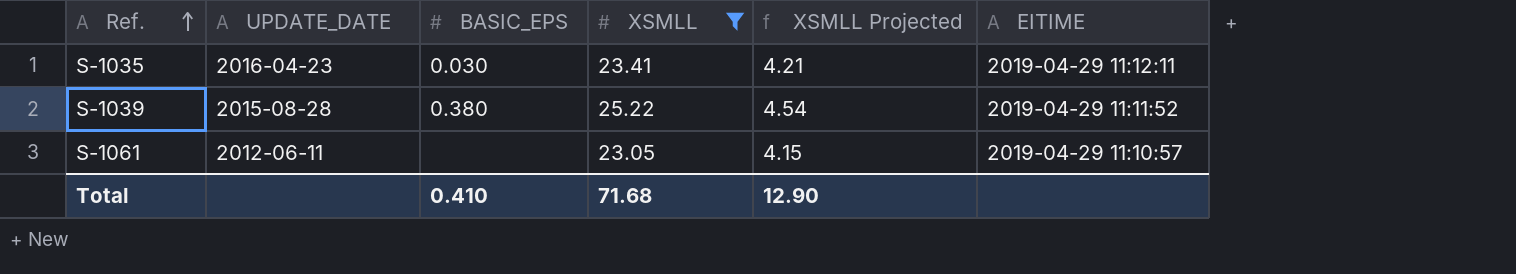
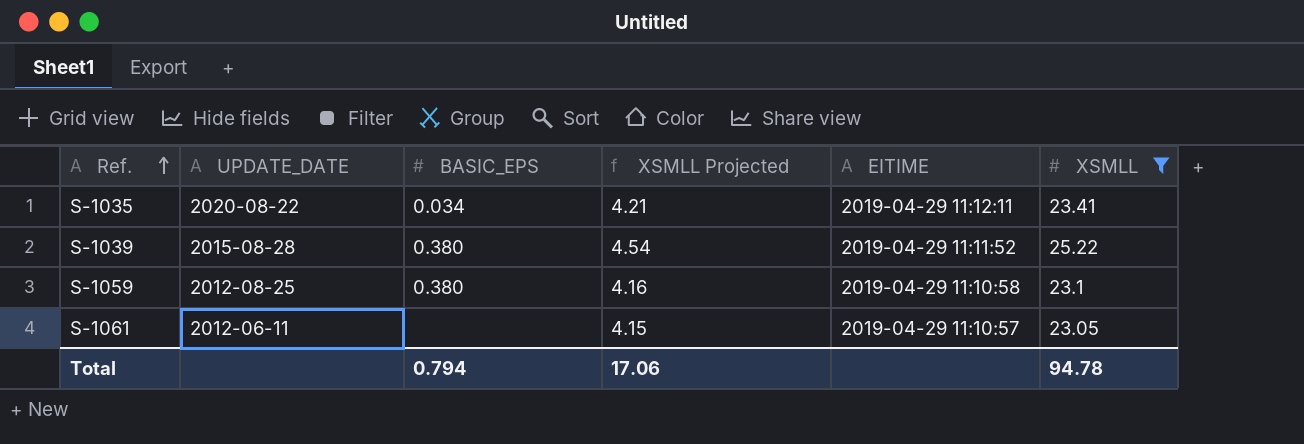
column XSMLL | position: 4 -> 6
S-1035 | UPDATE_DATE: 2016-04-23 -> 2020-08-22
S-1035 | BASIC_EPS: 0.030 -> 0.034
row S-1059: none -> 2012-08-25 | 0.380 | 4.16 | 2019-04-29 11:10:58 | 23.1
Total | BASIC_EPS: 0.410 -> 0.794
Total | XSMLL Projected: 12.90 -> 17.06
Total | XSMLL: 71.68 -> 94.78

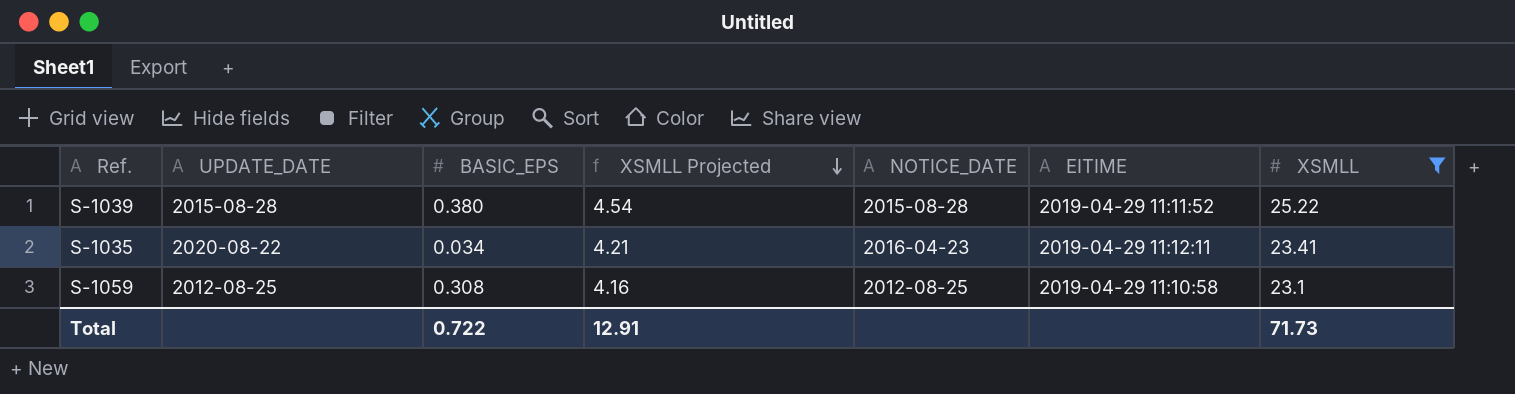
row order: Ref. ascending -> XSMLL Projected descending
column NOTICE_DATE | position: none -> 5
row S-1061: 2012-06-11 | none | 4.15 | 2019-04-29 11:10:57 | 23.05 -> none
S-1059 | BASIC_EPS: 0.380 -> 0.308
Total | BASIC_EPS: 0.794 -> 0.722
Total | XSMLL Projected: 17.06 -> 12.91
Total | XSMLL: 94.78 -> 71.73

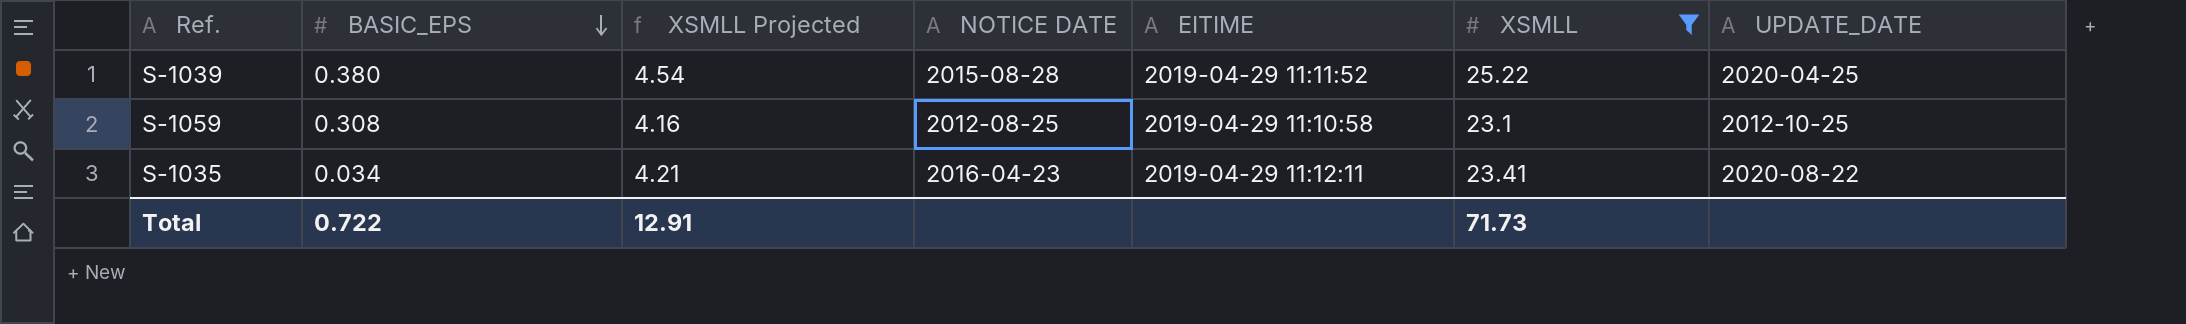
row order: XSMLL Projected descending -> BASIC_EPS descending
column name: NOTICE_DATE -> NOTICE DATE
column UPDATE_DATE | position: 2 -> 7
S-1039 | UPDATE_DATE: 2015-08-28 -> 2020-04-25
S-1059 | UPDATE_DATE: 2012-08-25 -> 2012-10-25

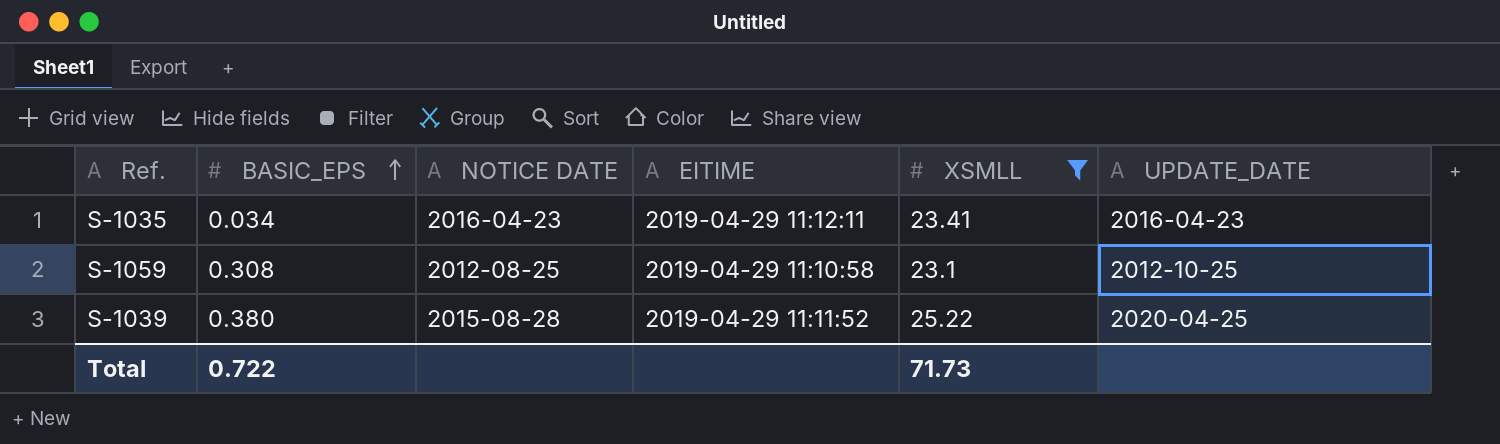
row order: BASIC_EPS descending -> BASIC_EPS ascending
column XSMLL Projected | formula: [XSMLL] * 0.18 -> none
S-1035 | UPDATE_DATE: 2020-08-22 -> 2016-04-23

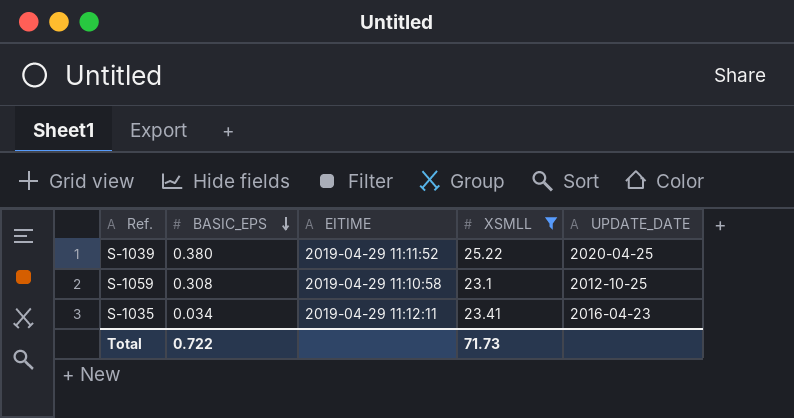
row order: BASIC_EPS ascending -> BASIC_EPS descending
column NOTICE DATE | position: 3 -> none

